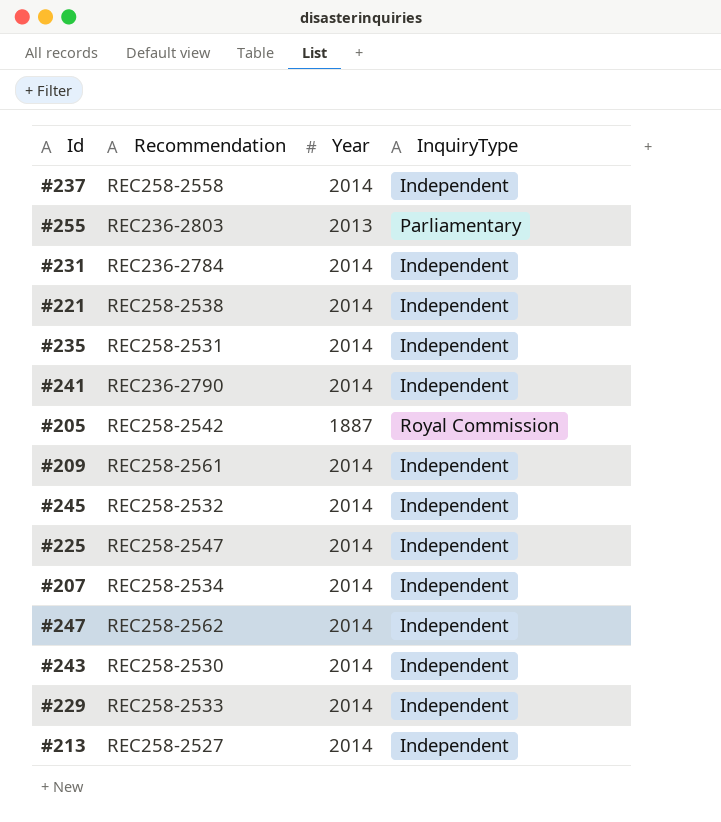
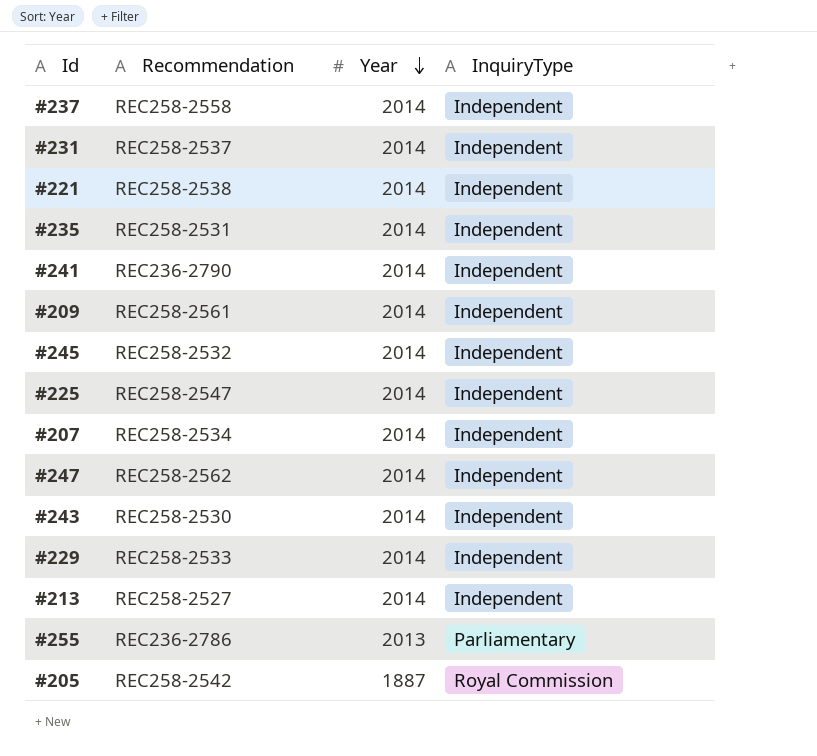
row order: none -> Year descending
#231 | Recommendation: REC236-2784 -> REC258-2537
#255 | Recommendation: REC236-2803 -> REC236-2786

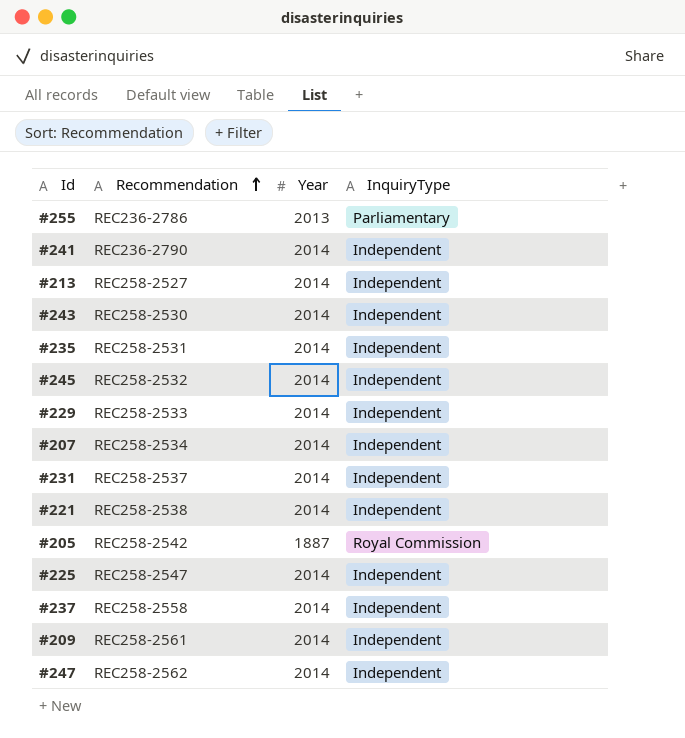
row order: Year descending -> Recommendation ascending

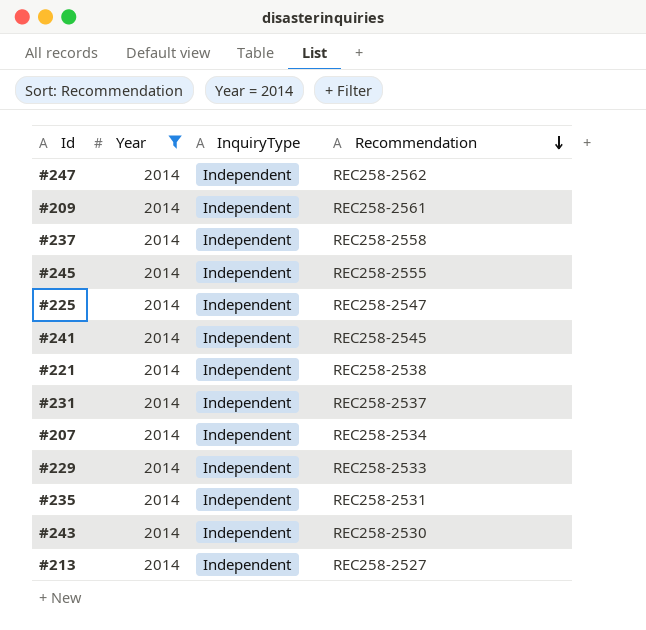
filter: none -> Year = 2014
row order: Recommendation ascending -> Recommendation descending
column Recommendation | position: 2 -> 4
#245 | Recommendation: REC258-2532 -> REC258-2555
#241 | Recommendation: REC236-2790 -> REC258-2545

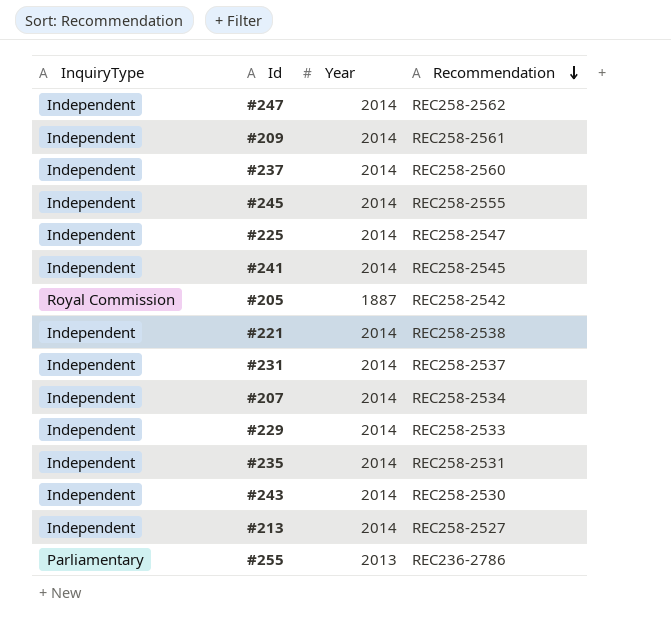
filter: Year = 2014 -> none
column InquiryType | position: 3 -> 1
#237 | Recommendation: REC258-2558 -> REC258-2560

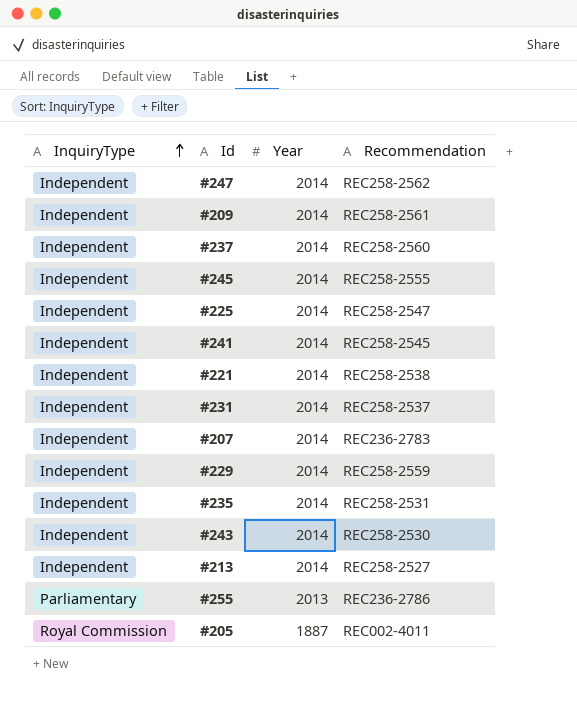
row order: Recommendation descending -> InquiryType ascending
#207 | Recommendation: REC258-2534 -> REC236-2783
#229 | Recommendation: REC258-2533 -> REC258-2559
#205 | Recommendation: REC258-2542 -> REC002-4011

